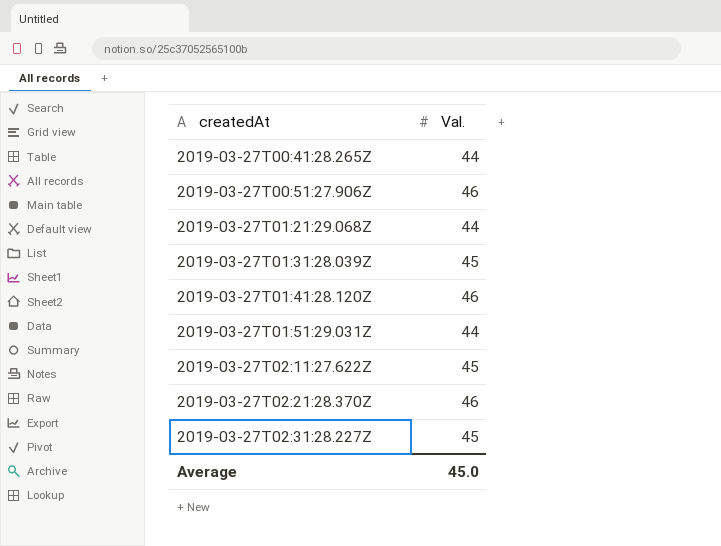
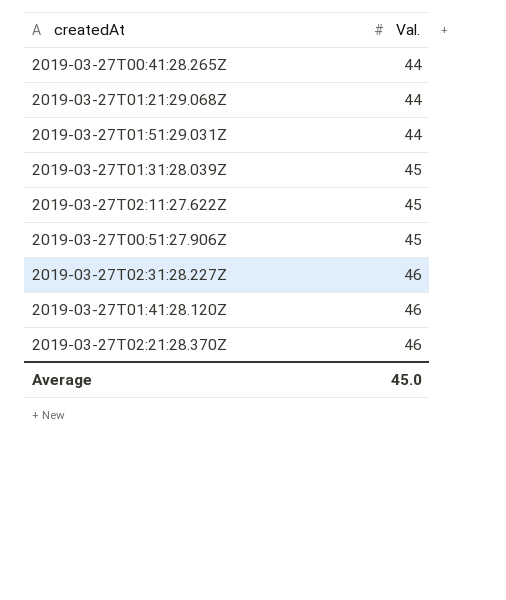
row order: createdAt ascending -> Val. ascending
2019-03-27T00:51:27.906Z | Val.: 46 -> 45
2019-03-27T02:31:28.227Z | Val.: 45 -> 46

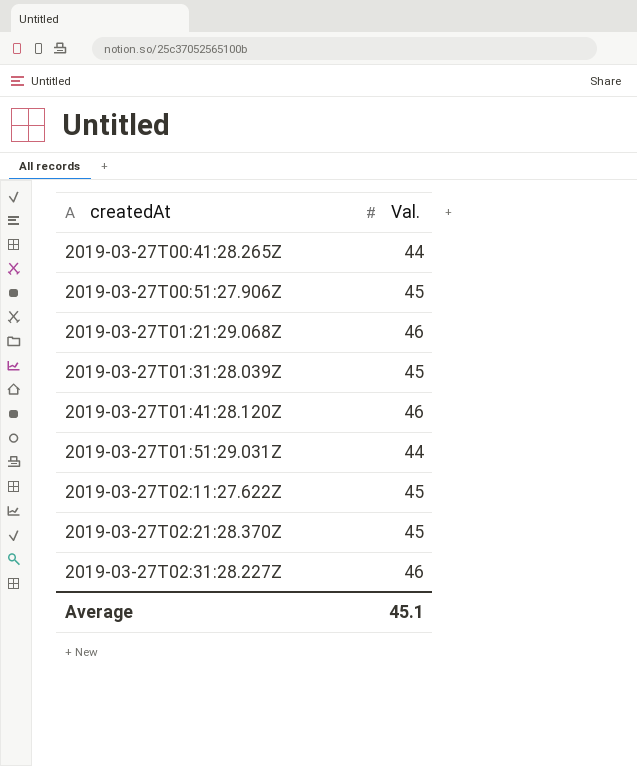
row order: Val. ascending -> createdAt ascending
2019-03-27T01:21:29.068Z | Val.: 44 -> 46
2019-03-27T02:21:28.370Z | Val.: 46 -> 45
Average | Val.: 45.0 -> 45.1

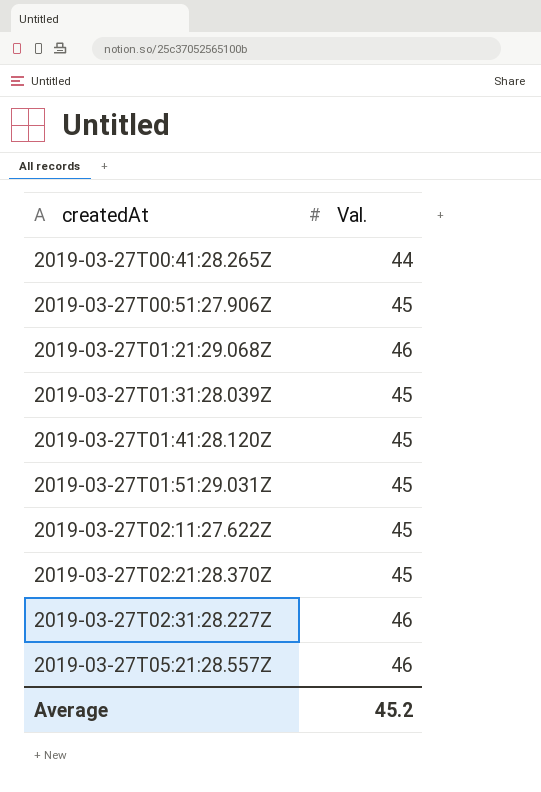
2019-03-27T01:41:28.120Z | Val.: 46 -> 45
2019-03-27T01:51:29.031Z | Val.: 44 -> 45
row 2019-03-27T05:21:28.557Z: none -> 46
Average | Val.: 45.1 -> 45.2

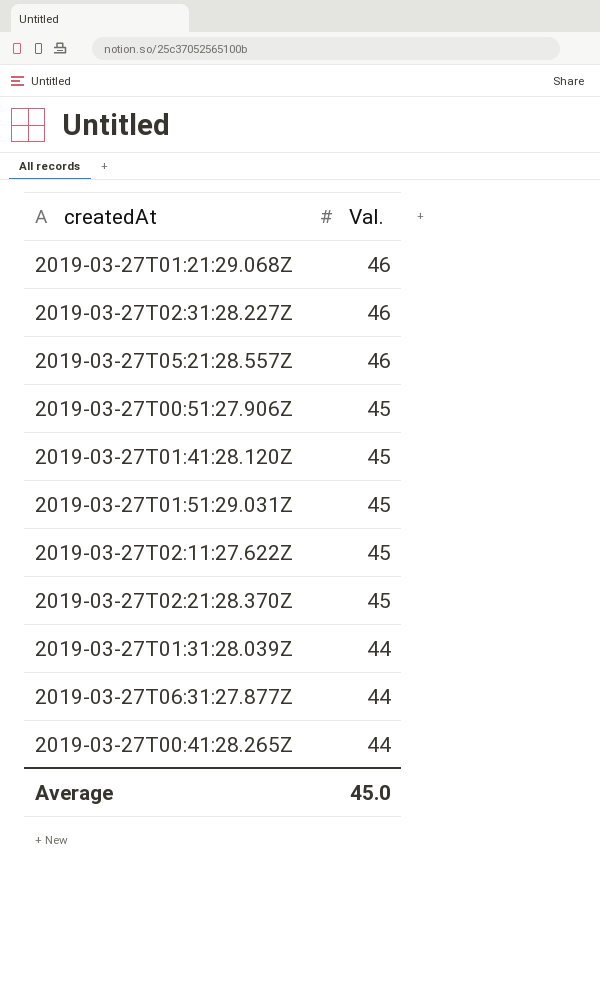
row order: createdAt ascending -> Val. descending
2019-03-27T01:31:28.039Z | Val.: 45 -> 44
row 2019-03-27T06:31:27.877Z: none -> 44
Average | Val.: 45.2 -> 45.0

